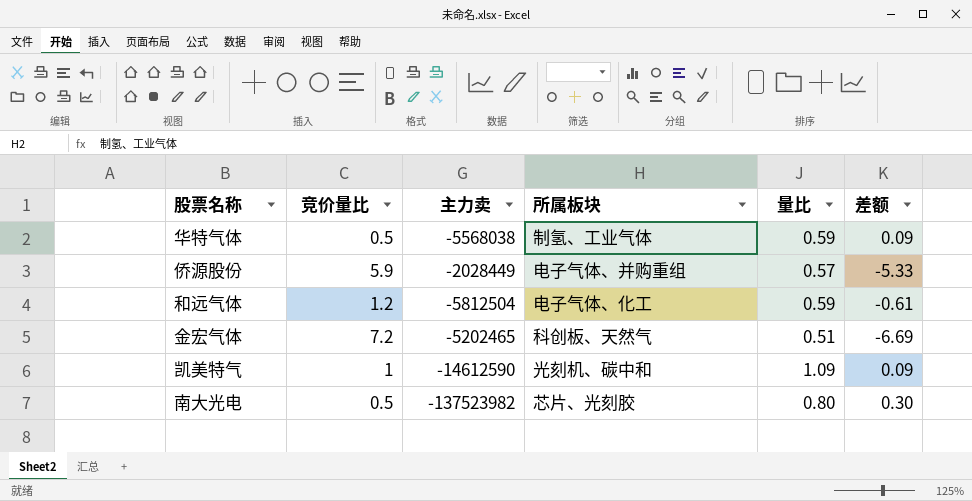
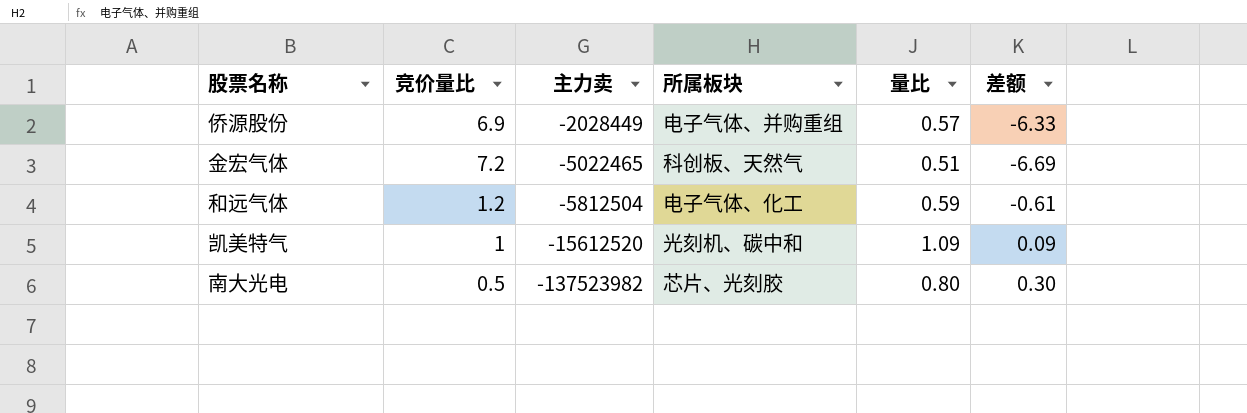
row order: none -> 主力卖 descending
row 华特气体: 0.5 | -5568038 | 制氢、工业气体 | 0.59 | 0.09 -> none
侨源股份 | 竞价量比: 5.9 -> 6.9
侨源股份 | 差额: -5.33 -> -6.33
金宏气体 | 主力卖: -5202465 -> -5022465
凯美特气 | 主力卖: -14612590 -> -15612520

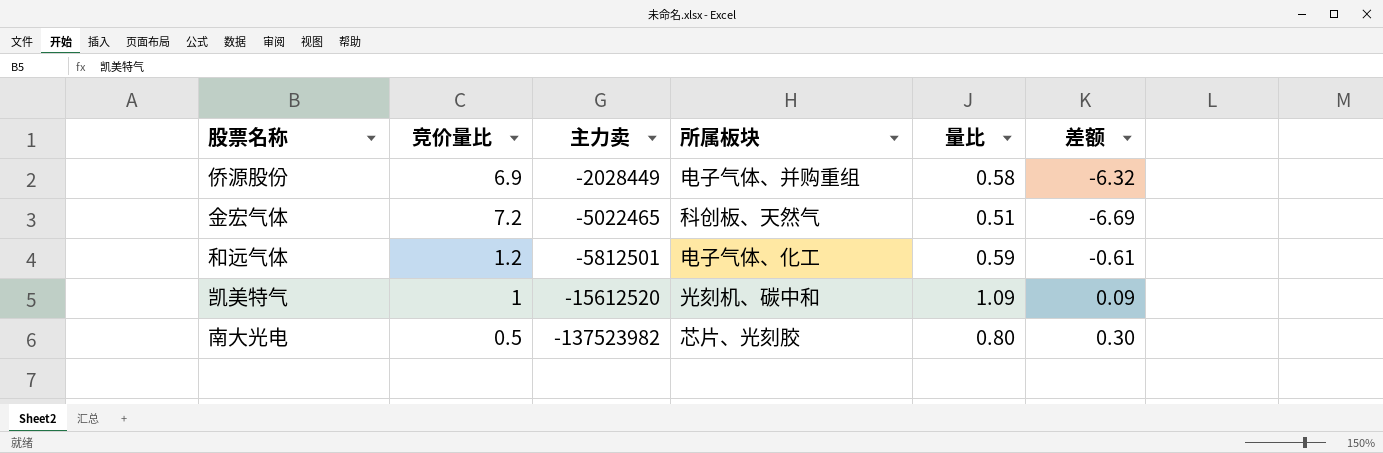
侨源股份 | 量比: 0.57 -> 0.58
侨源股份 | 差额: -6.33 -> -6.32
和远气体 | 主力卖: -5812504 -> -5812501

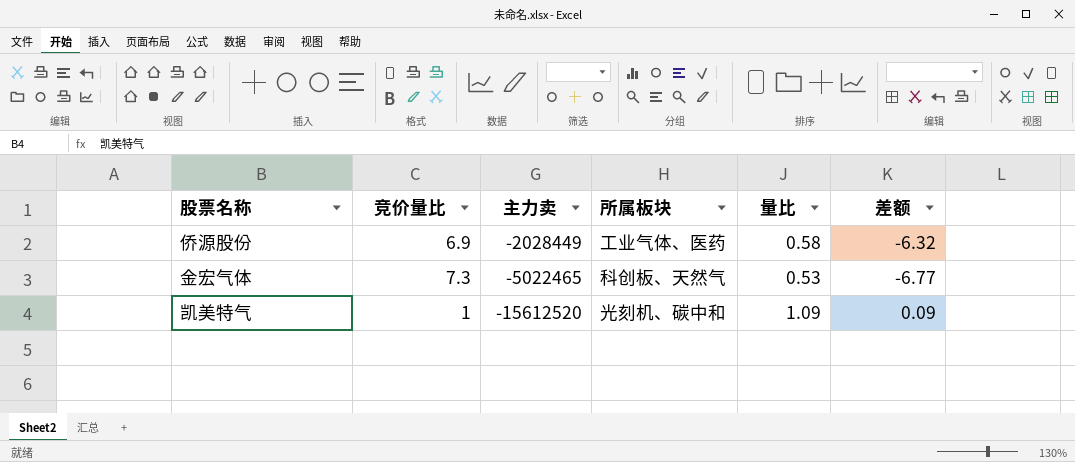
row 和远气体: 1.2 | -5812501 | 电子气体、化工 | 0.59 | -0.61 -> none
row 南大光电: 0.5 | -137523982 | 芯片、光刻胶 | 0.80 | 0.30 -> none
侨源股份 | 所属板块: 电子气体、并购重组 -> 工业气体、医药
金宏气体 | 竞价量比: 7.2 -> 7.3
金宏气体 | 量比: 0.51 -> 0.53
金宏气体 | 差额: -6.69 -> -6.77

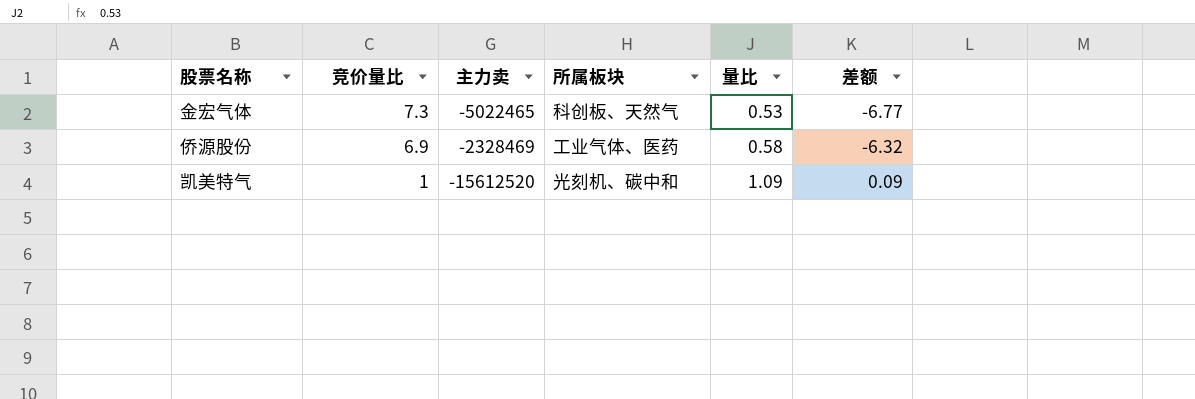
row order: 主力卖 descending -> 竞价量比 descending
侨源股份 | 主力卖: -2028449 -> -2328469

